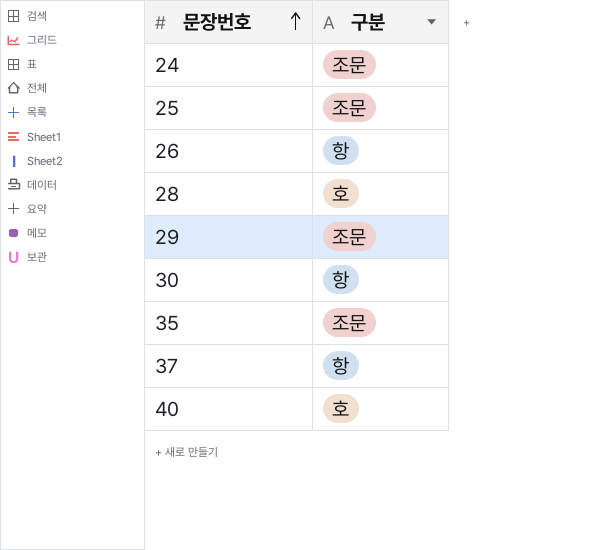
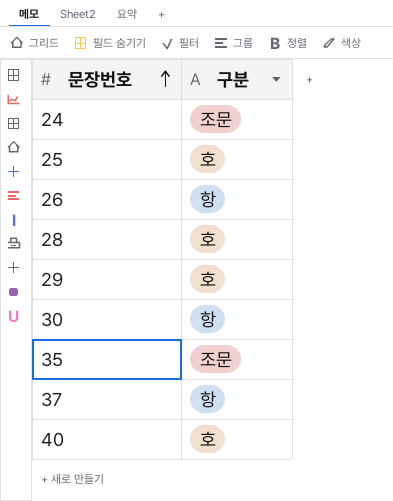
25 | 구분: 조문 -> 호
29 | 구분: 조문 -> 호

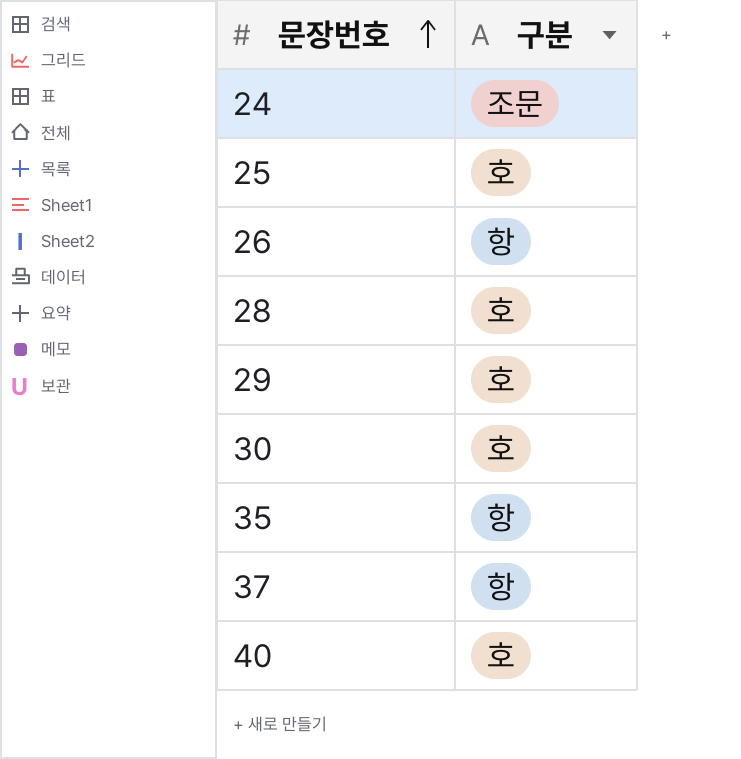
30 | 구분: 항 -> 호
35 | 구분: 조문 -> 항

